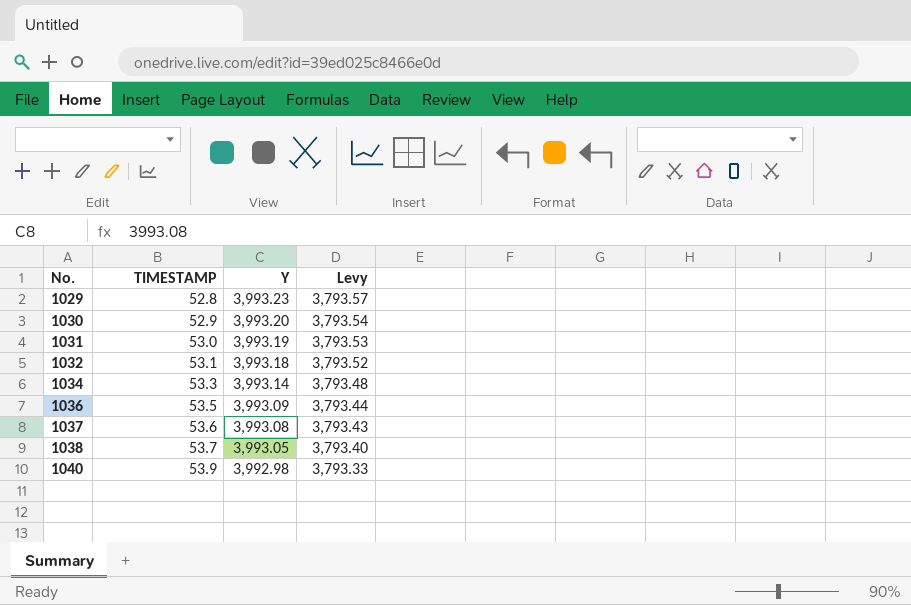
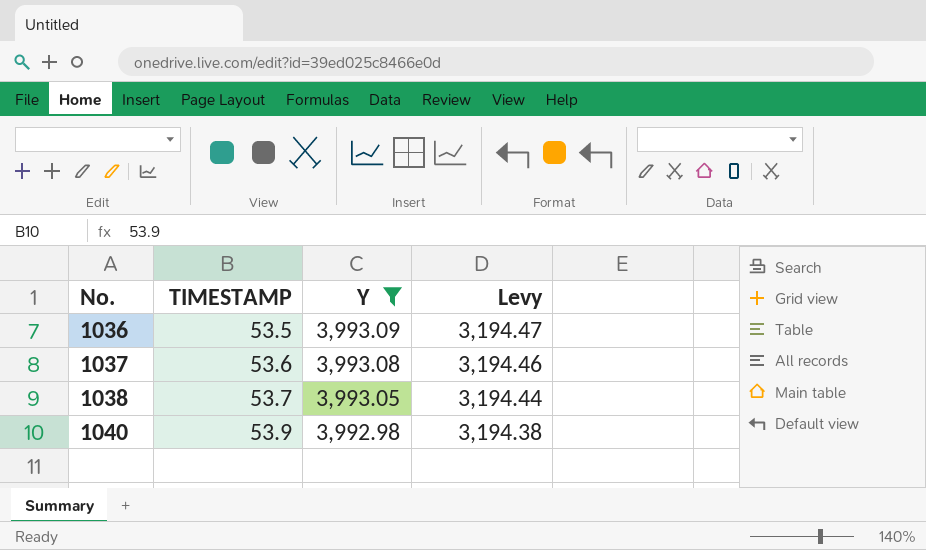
filter: none -> Y <= 3,993.09
column Levy | formula: [Y] * 0.95 -> [Y] * 0.8

